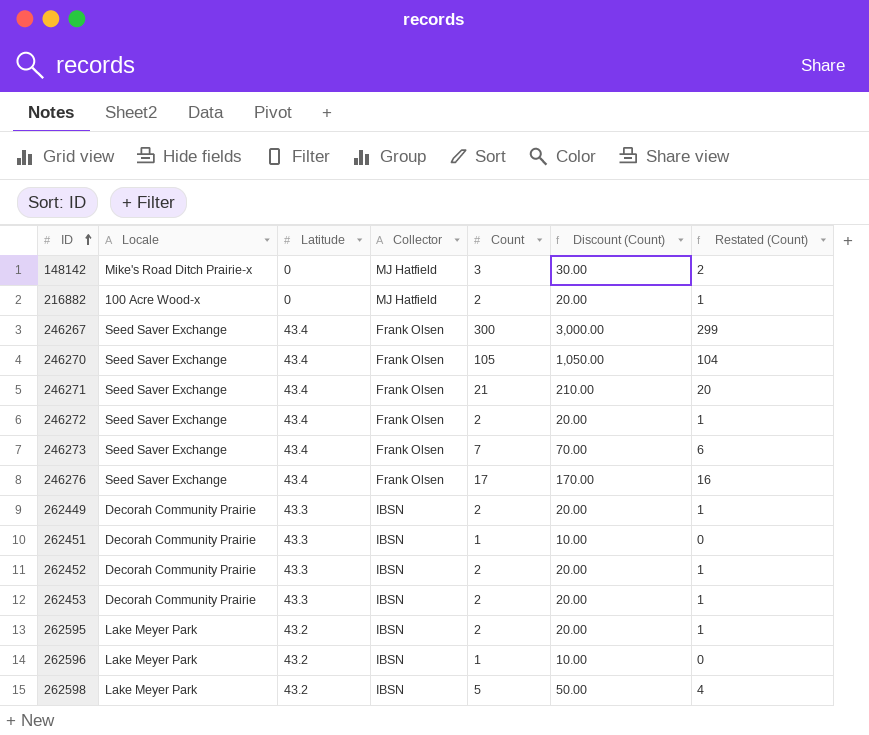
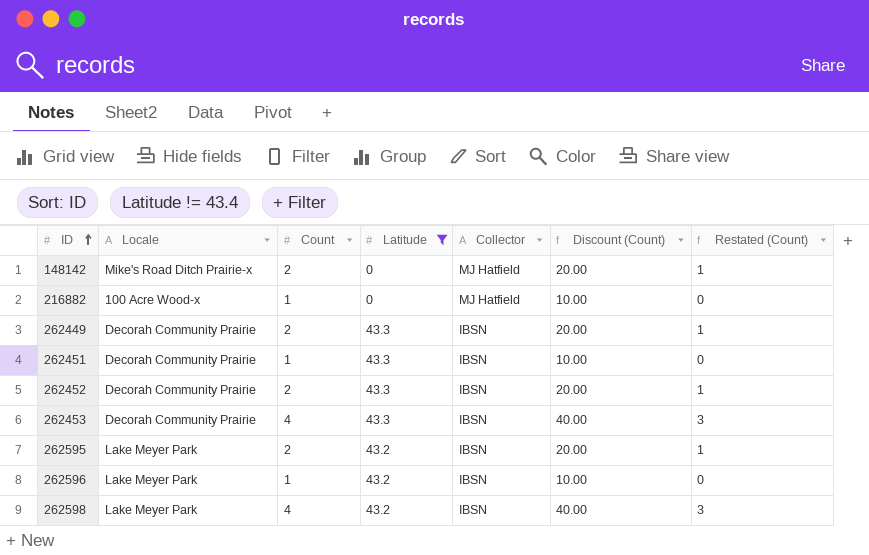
filter: none -> Latitude != 43.4
column Count | position: 5 -> 3
148142 | Count: 3 -> 2
148142 | Discount (Count): 30.00 -> 20.00
148142 | Restated (Count): 2 -> 1
216882 | Count: 2 -> 1
216882 | Discount (Count): 20.00 -> 10.00
216882 | Restated (Count): 1 -> 0
262453 | Count: 2 -> 4
262453 | Discount (Count): 20.00 -> 40.00
262453 | Restated (Count): 1 -> 3
262598 | Count: 5 -> 4
262598 | Discount (Count): 50.00 -> 40.00
262598 | Restated (Count): 4 -> 3

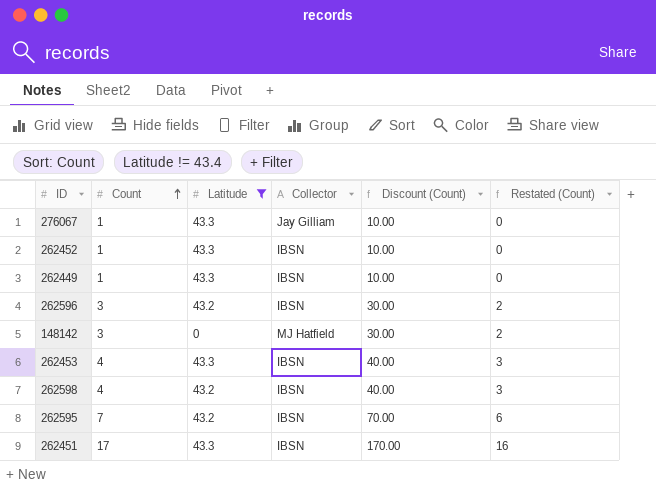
row order: ID ascending -> Count ascending
column Locale | position: 2 -> none
row 216882: 100 Acre Wood-x | 1 | 0 | MJ Hatfield | 10.00 | 0 -> none
row 276067: none -> 1 | 43.3 | Jay Gilliam | 10.00 | 0
262452 | Count: 2 -> 1
262452 | Discount (Count): 20.00 -> 10.00
262452 | Restated (Count): 1 -> 0
262449 | Count: 2 -> 1
262449 | Discount (Count): 20.00 -> 10.00
262449 | Restated (Count): 1 -> 0
262596 | Count: 1 -> 3
262596 | Discount (Count): 10.00 -> 30.00
262596 | Restated (Count): 0 -> 2
148142 | Count: 2 -> 3
148142 | Discount (Count): 20.00 -> 30.00
148142 | Restated (Count): 1 -> 2
262595 | Count: 2 -> 7
262595 | Discount (Count): 20.00 -> 70.00
262595 | Restated (Count): 1 -> 6
262451 | Count: 1 -> 17
262451 | Discount (Count): 10.00 -> 170.00
262451 | Restated (Count): 0 -> 16

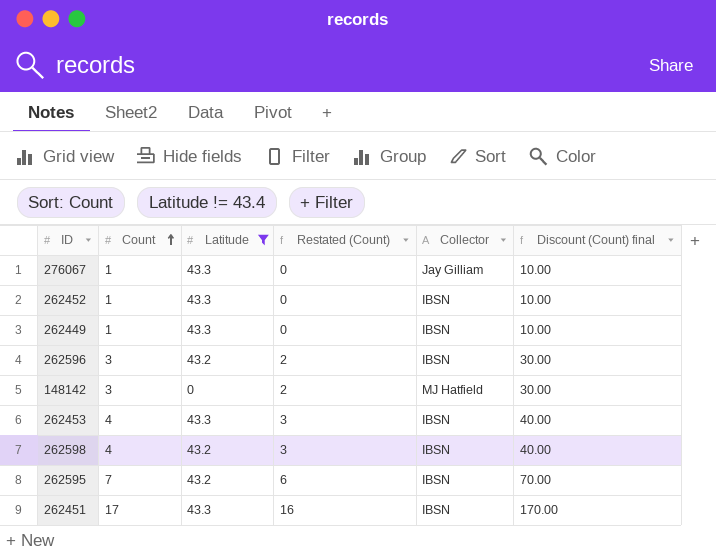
column Restated (Count) | position: 6 -> 4
column name: Discount (Count) -> Discount (Count) final

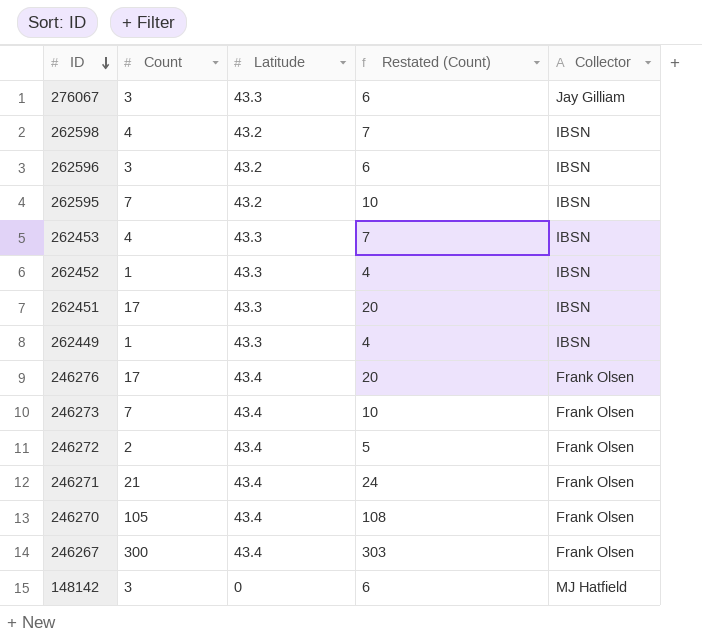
filter: Latitude != 43.4 -> none
row order: Count ascending -> ID descending
column Discount (Count) final | formula: [Count] * 10 -> none
column Restated (Count) | formula: [Count] - 1 -> [Count] + 3
276067 | Count: 1 -> 3

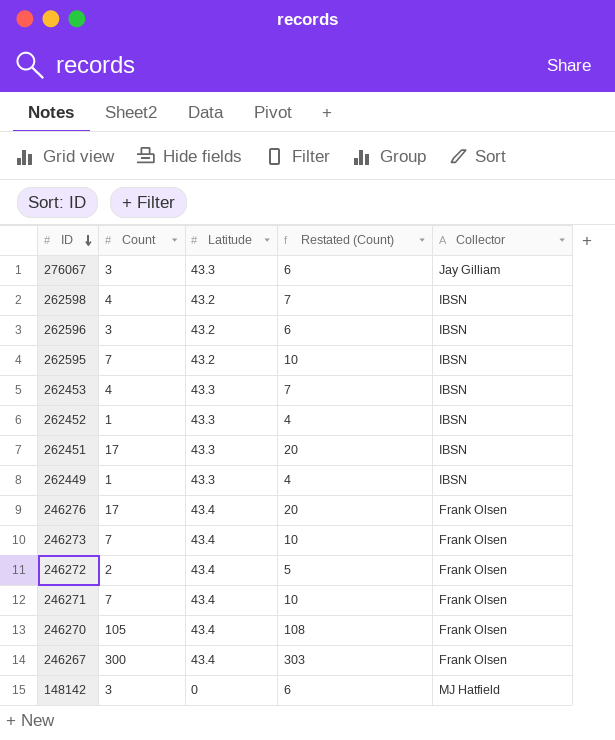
246271 | Count: 21 -> 7
246271 | Restated (Count): 24 -> 10

